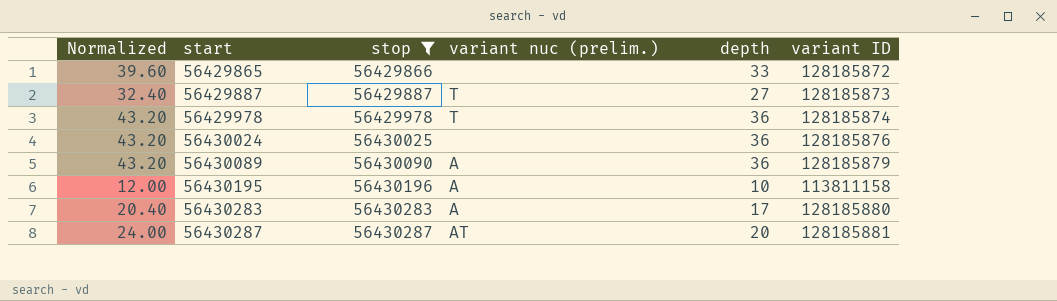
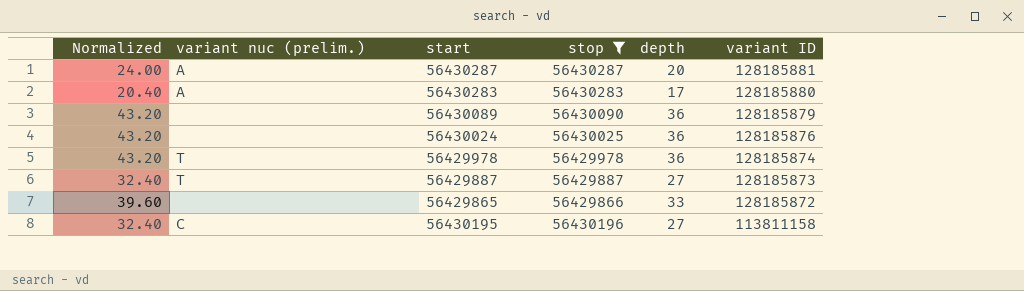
row order: start ascending -> variant ID descending
column variant nuc (prelim.) | position: 4 -> 2
56430287 | variant nuc (prelim.): AT -> A
56430089 | variant nuc (prelim.): A -> none
56430195 | Normalized: 12.00 -> 32.40
56430195 | variant nuc (prelim.): A -> C
56430195 | depth: 10 -> 27

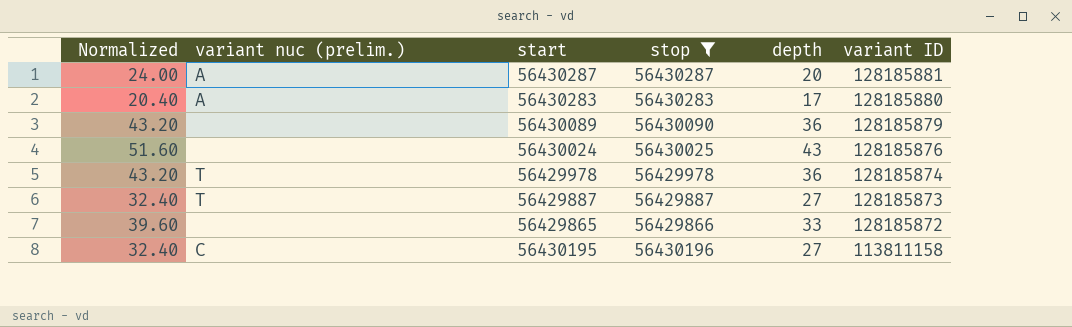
56430024 | Normalized: 43.20 -> 51.60
56430024 | depth: 36 -> 43

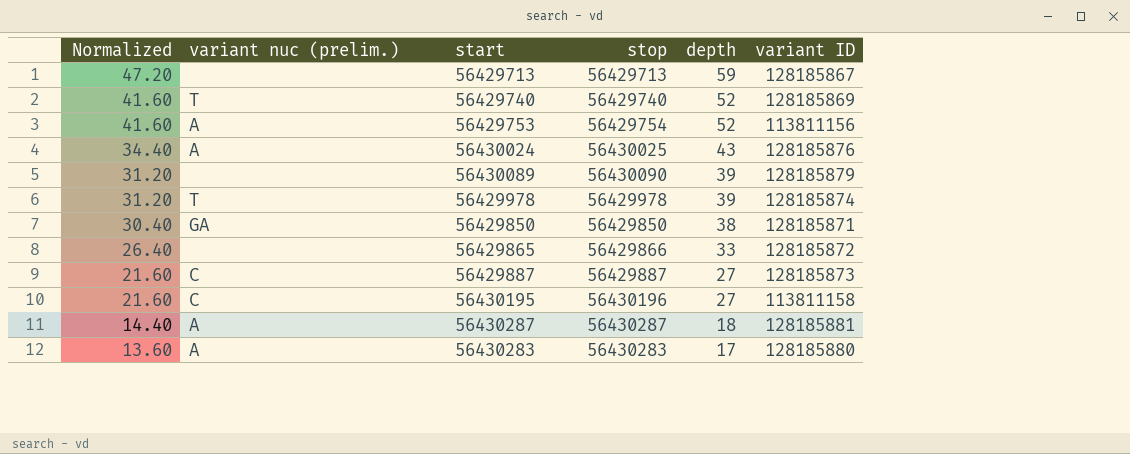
filter: stop >= 56429866 -> none
row order: variant ID descending -> Normalized descending
column Normalized | formula: [depth] * 1.2 -> [depth] * 0.8
56430024 | variant nuc (prelim.): none -> A
56430089 | depth: 36 -> 39
56429978 | depth: 36 -> 39
56429887 | variant nuc (prelim.): T -> C
56430287 | depth: 20 -> 18

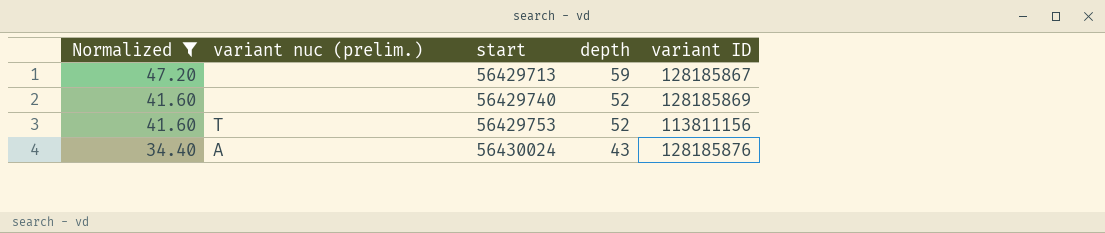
filter: none -> Normalized >= 34.40
column stop | position: 4 -> none
56429740 | variant nuc (prelim.): T -> none
56429753 | variant nuc (prelim.): A -> T

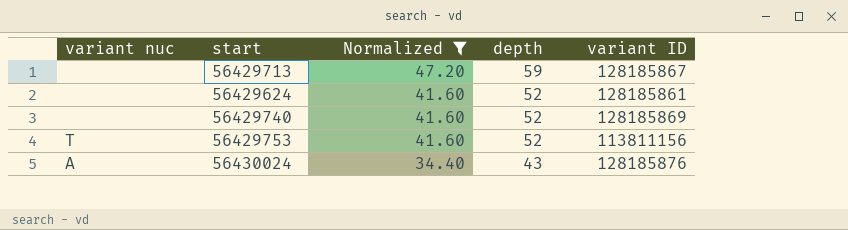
column name: variant nuc (prelim.) -> variant nuc
column Normalized | position: 1 -> 3
row 56429624: none -> none | 41.60 | 52 | 128185861

